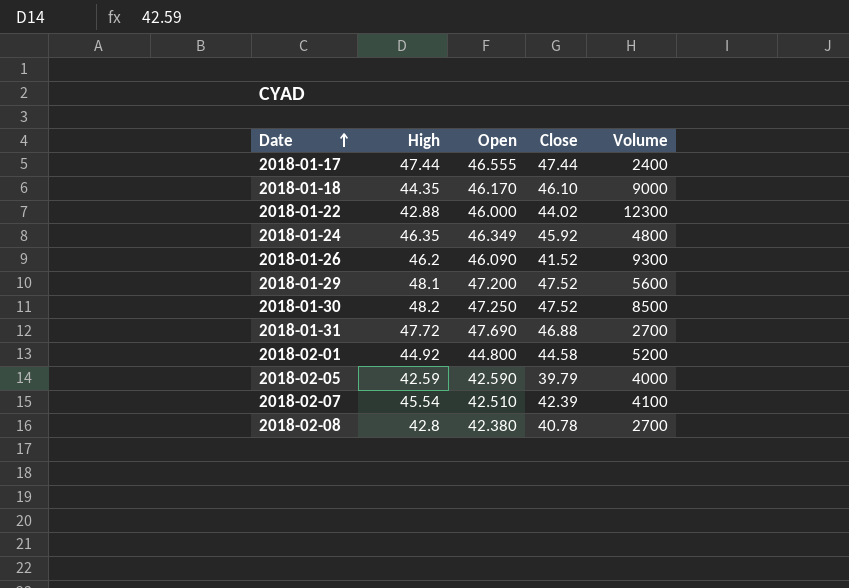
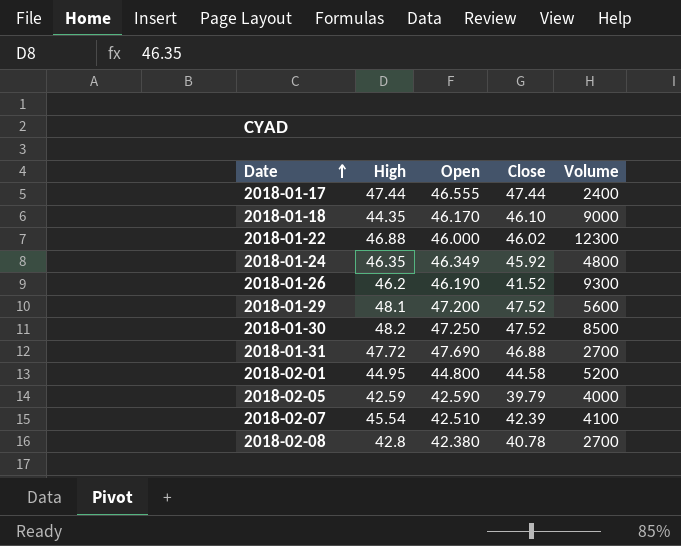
2018-01-22 | High: 42.88 -> 46.88
2018-01-22 | Close: 44.02 -> 46.02
2018-01-26 | Open: 46.090 -> 46.190
2018-02-01 | High: 44.92 -> 44.95

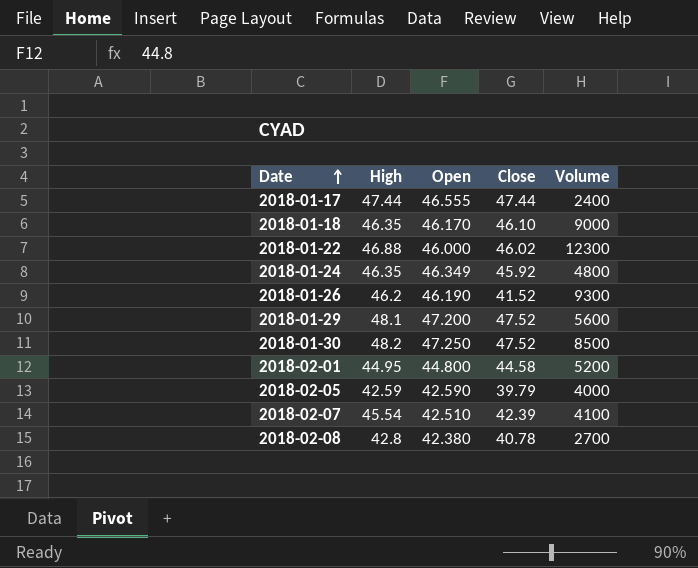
row 2018-01-31: 47.72 | 47.690 | 46.88 | 2700 -> none
2018-01-18 | High: 44.35 -> 46.35

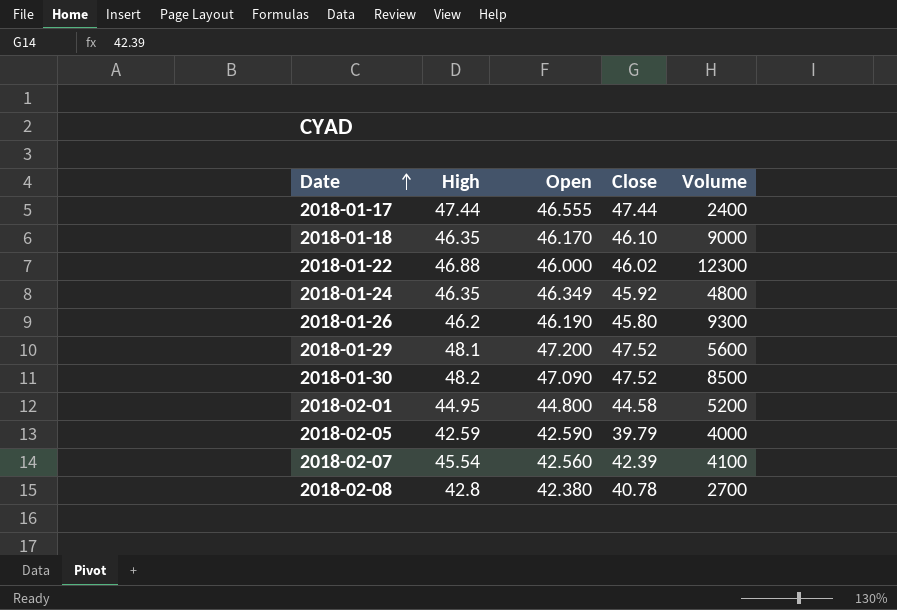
2018-01-26 | Close: 41.52 -> 45.80
2018-01-30 | Open: 47.250 -> 47.090
2018-02-07 | Open: 42.510 -> 42.560

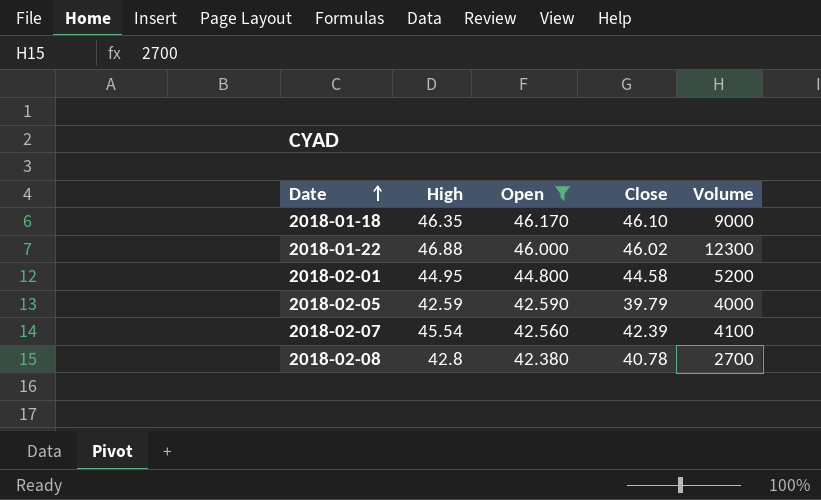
filter: none -> Open <= 46.170

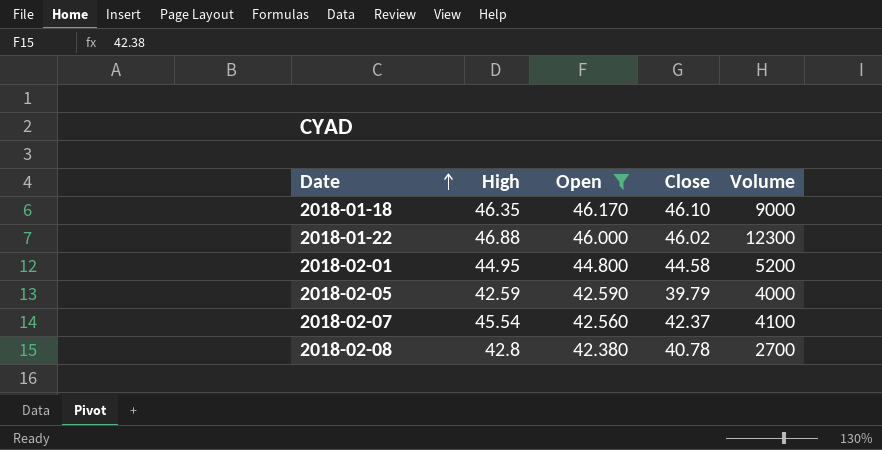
2018-02-07 | Close: 42.39 -> 42.37

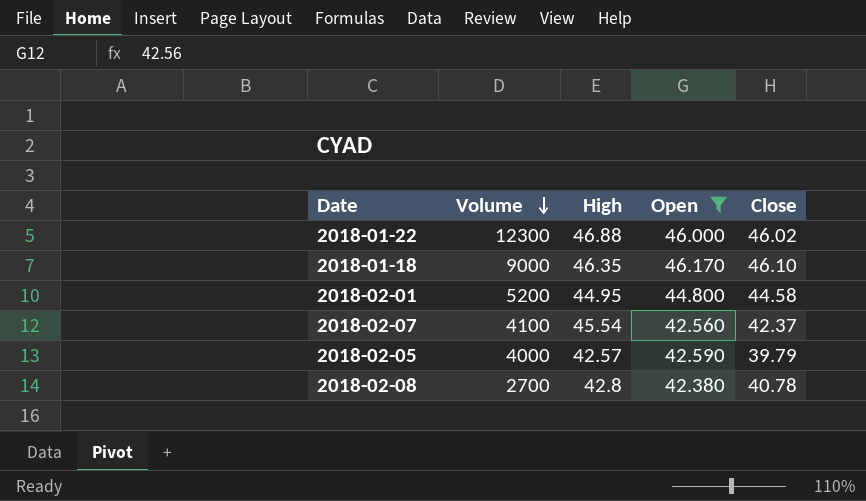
row order: Date ascending -> Volume descending
column Volume | position: 5 -> 2
2018-02-05 | High: 42.59 -> 42.57

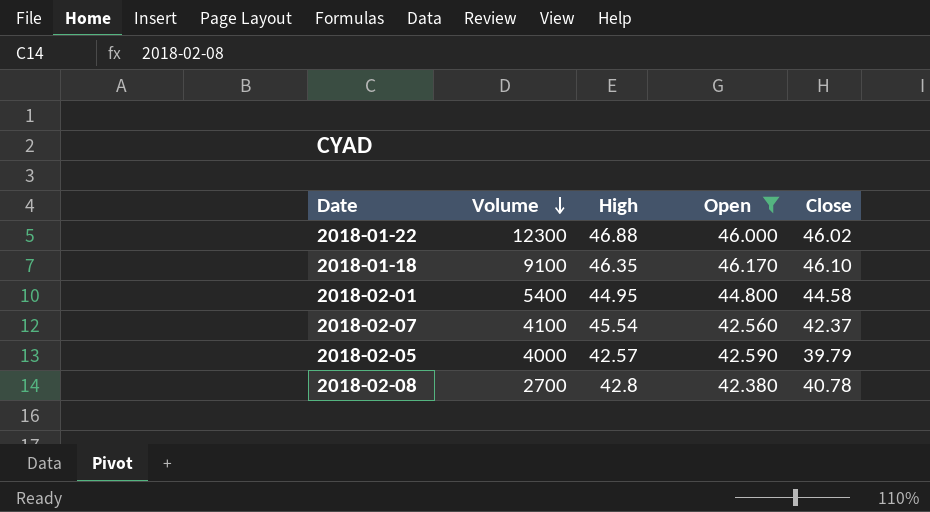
2018-01-18 | Volume: 9000 -> 9100
2018-02-01 | Volume: 5200 -> 5400

